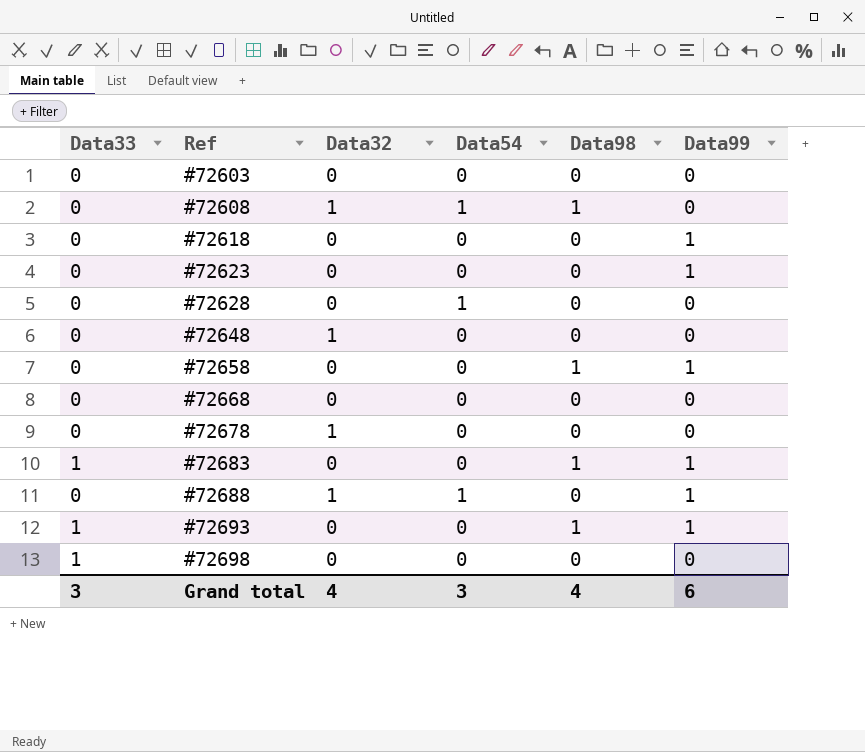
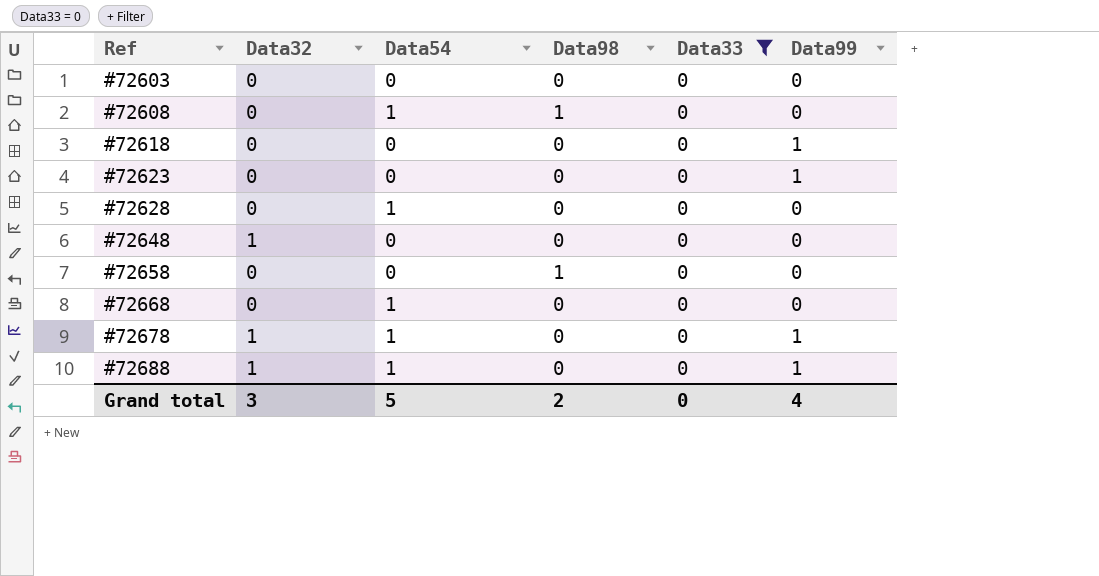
filter: none -> Data33 = 0
column Data33 | position: 1 -> 5
#72608 | Data32: 1 -> 0
#72658 | Data99: 1 -> 0
#72668 | Data54: 0 -> 1
#72678 | Data54: 0 -> 1
#72678 | Data99: 0 -> 1
Grand total | Data32: 4 -> 3
Grand total | Data54: 3 -> 5
Grand total | Data98: 4 -> 2
Grand total | Data33: 3 -> 0
Grand total | Data99: 6 -> 4

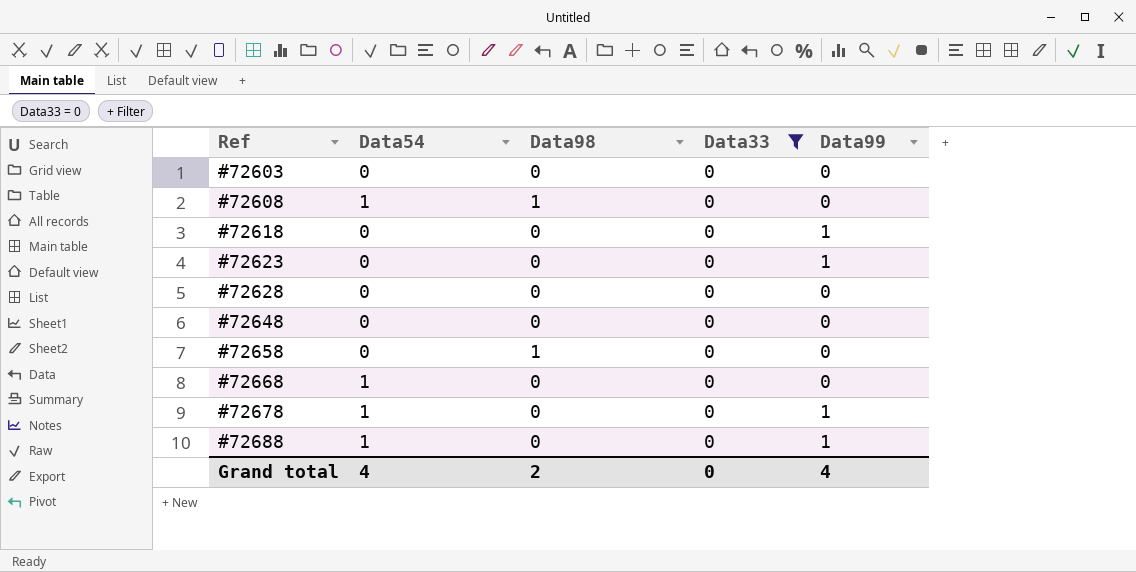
column Data32 | position: 2 -> none
#72628 | Data54: 1 -> 0
Grand total | Data54: 5 -> 4

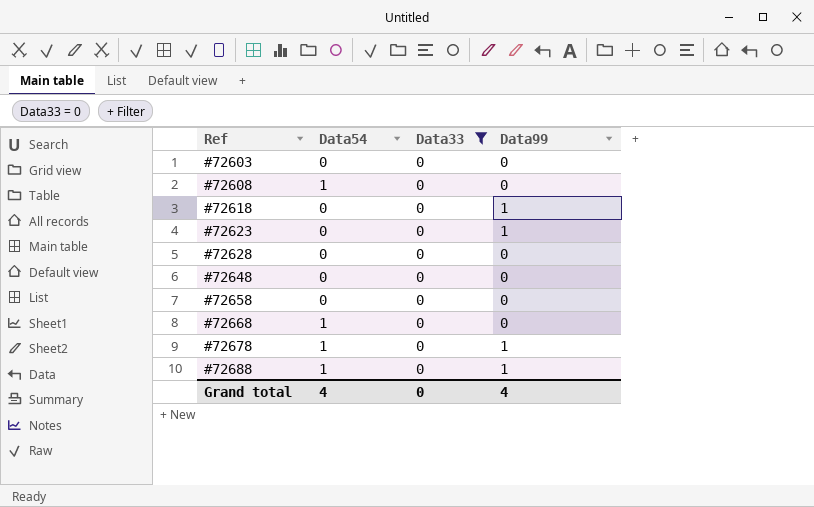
column Data98 | position: 3 -> none

